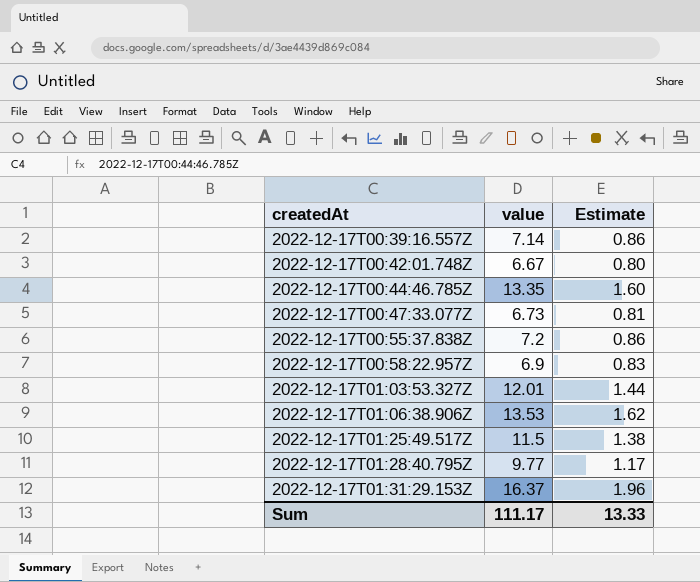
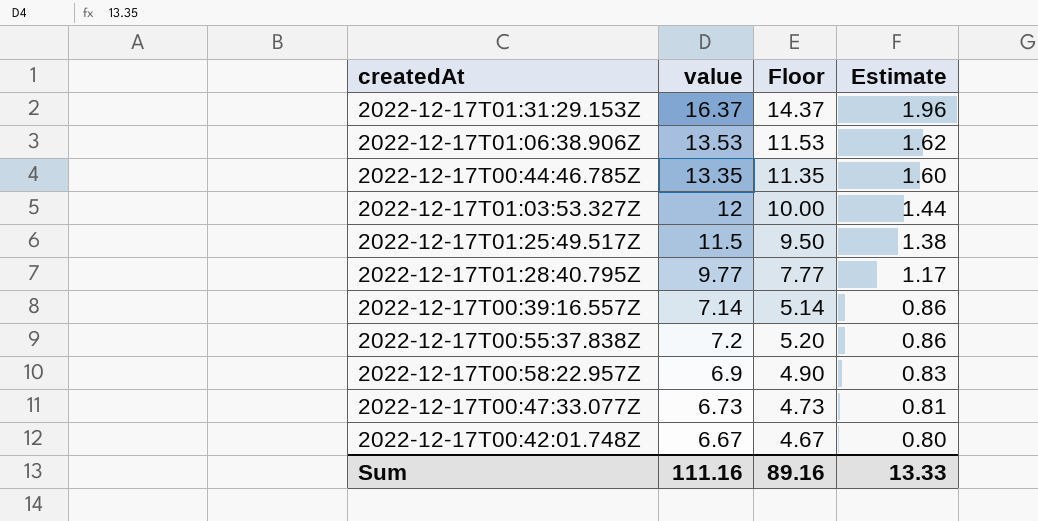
row order: createdAt ascending -> Estimate descending
column Floor | formula: none -> [value] - 2
2022-12-17T01:03:53.327Z | value: 12.01 -> 12
Sum | value: 111.17 -> 111.16

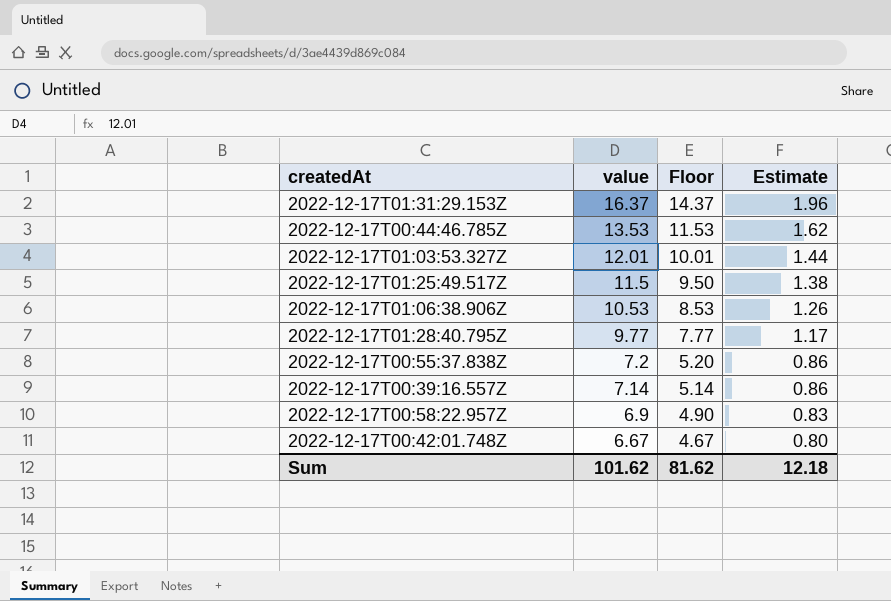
row order: Estimate descending -> value descending
row 2022-12-17T00:47:33.077Z: 6.73 | 4.73 | 0.81 -> none
2022-12-17T00:44:46.785Z | value: 13.35 -> 13.53
2022-12-17T00:44:46.785Z | Floor: 11.35 -> 11.53
2022-12-17T00:44:46.785Z | Estimate: 1.60 -> 1.62
2022-12-17T01:03:53.327Z | value: 12 -> 12.01
2022-12-17T01:03:53.327Z | Floor: 10.00 -> 10.01
2022-12-17T01:06:38.906Z | value: 13.53 -> 10.53
2022-12-17T01:06:38.906Z | Floor: 11.53 -> 8.53
2022-12-17T01:06:38.906Z | Estimate: 1.62 -> 1.26
Sum | value: 111.16 -> 101.62
Sum | Floor: 89.16 -> 81.62
Sum | Estimate: 13.33 -> 12.18

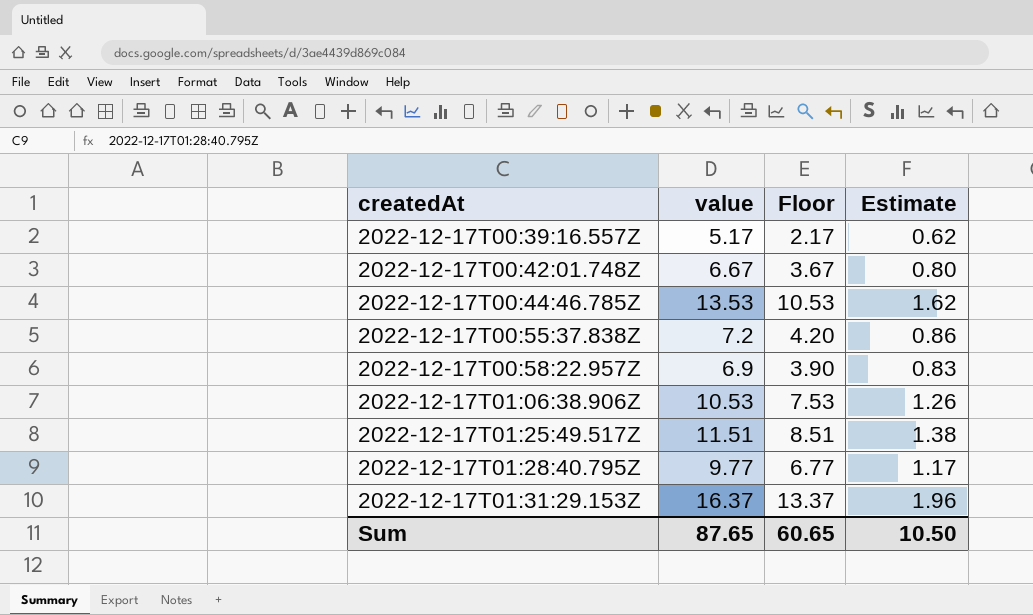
row order: value descending -> createdAt ascending
column Floor | formula: [value] - 2 -> [value] - 3
row 2022-12-17T01:03:53.327Z: 12.01 | 10.01 | 1.44 -> none
2022-12-17T00:39:16.557Z | value: 7.14 -> 5.17
2022-12-17T00:39:16.557Z | Estimate: 0.86 -> 0.62
2022-12-17T01:25:49.517Z | value: 11.5 -> 11.51
Sum | value: 101.62 -> 87.65
Sum | Floor: 81.62 -> 60.65
Sum | Estimate: 12.18 -> 10.50

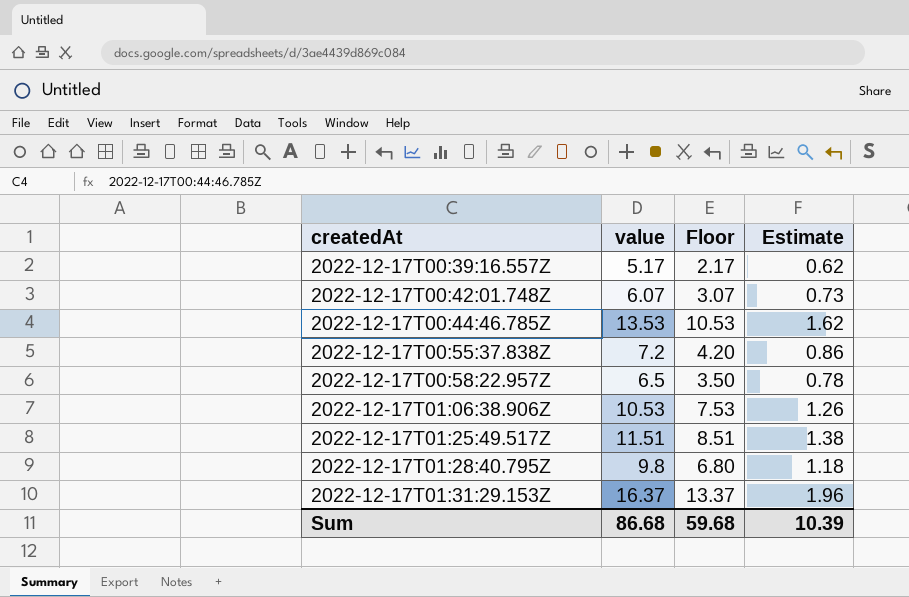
2022-12-17T00:42:01.748Z | value: 6.67 -> 6.07
2022-12-17T00:42:01.748Z | Floor: 3.67 -> 3.07
2022-12-17T00:42:01.748Z | Estimate: 0.80 -> 0.73
2022-12-17T00:58:22.957Z | value: 6.9 -> 6.5
2022-12-17T00:58:22.957Z | Floor: 3.90 -> 3.50
2022-12-17T00:58:22.957Z | Estimate: 0.83 -> 0.78
2022-12-17T01:28:40.795Z | value: 9.77 -> 9.8
2022-12-17T01:28:40.795Z | Floor: 6.77 -> 6.80
2022-12-17T01:28:40.795Z | Estimate: 1.17 -> 1.18
Sum | value: 87.65 -> 86.68
Sum | Floor: 60.65 -> 59.68
Sum | Estimate: 10.50 -> 10.39

